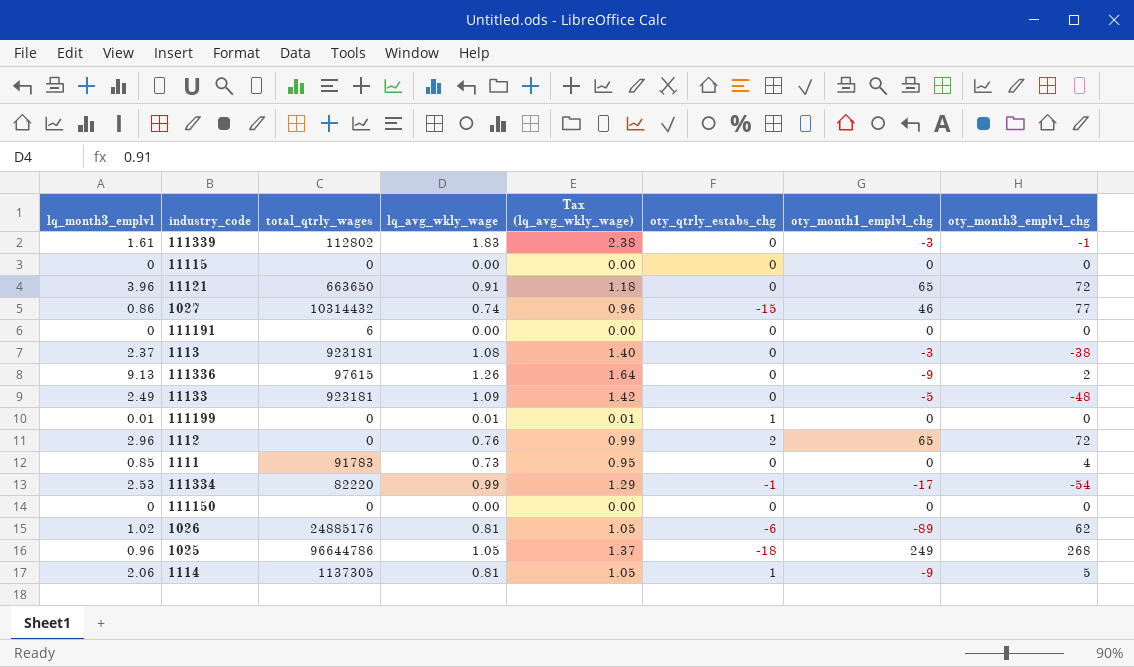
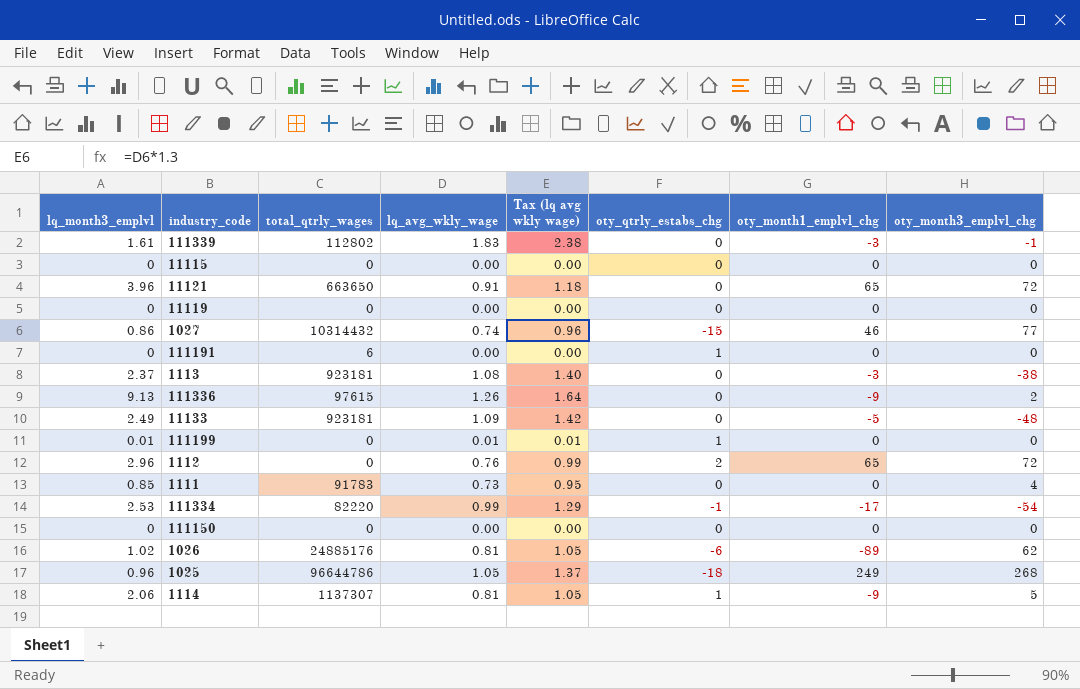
column name: Tax (lq_avg_wkly_wage) -> Tax (lq avg wkly wage)
row 11119: none -> 0 | 0 | 0.00 | 0.00 | 0 | 0 | 0
111191 | oty_qtrly_estabs_chg: 0 -> 1
1114 | total_qtrly_wages: 1137305 -> 1137307

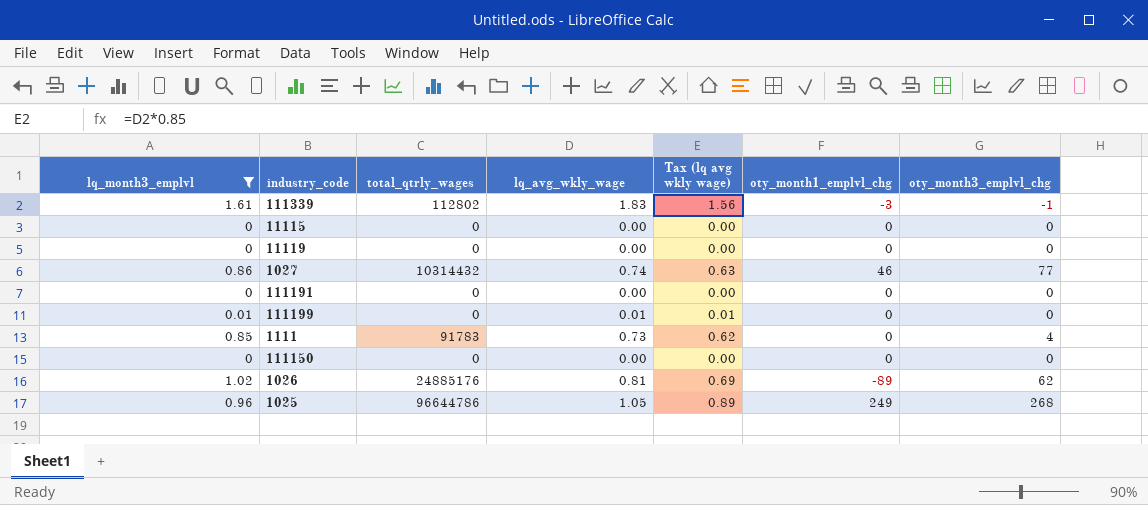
filter: none -> lq_month3_emplvl <= 1.61
column oty_qtrly_estabs_chg | position: 6 -> none
column Tax (lq avg wkly wage) | formula: [lq_avg_wkly_wage] * 1.3 -> [lq_avg_wkly_wage] * 0.85
111191 | total_qtrly_wages: 6 -> 0

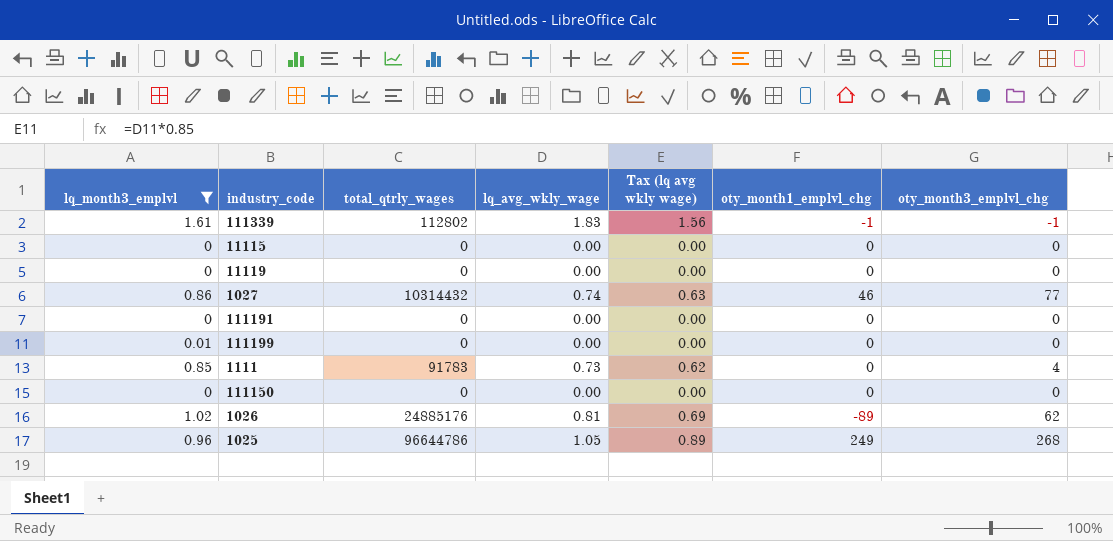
111339 | oty_month1_emplvl_chg: -3 -> -1
111199 | lq_avg_wkly_wage: 0.01 -> 0.00
111199 | Tax (lq avg wkly wage): 0.01 -> 0.00

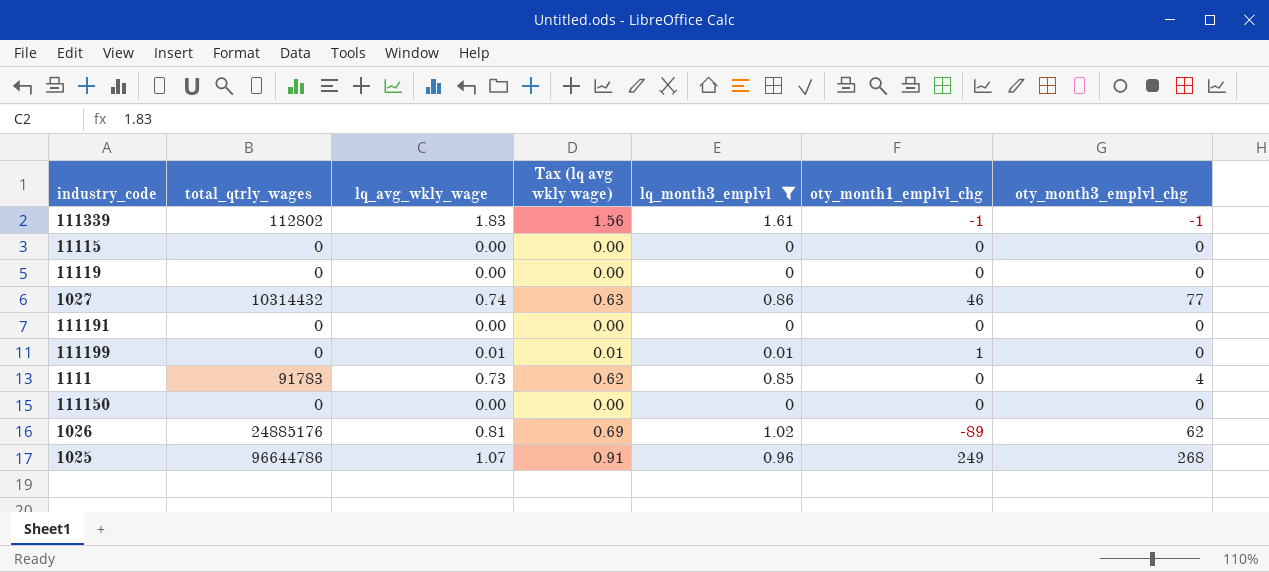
column lq_month3_emplvl | position: 1 -> 5
111199 | lq_avg_wkly_wage: 0.00 -> 0.01
111199 | Tax (lq avg wkly wage): 0.00 -> 0.01
111199 | oty_month1_emplvl_chg: 0 -> 1
1025 | lq_avg_wkly_wage: 1.05 -> 1.07
1025 | Tax (lq avg wkly wage): 0.89 -> 0.91

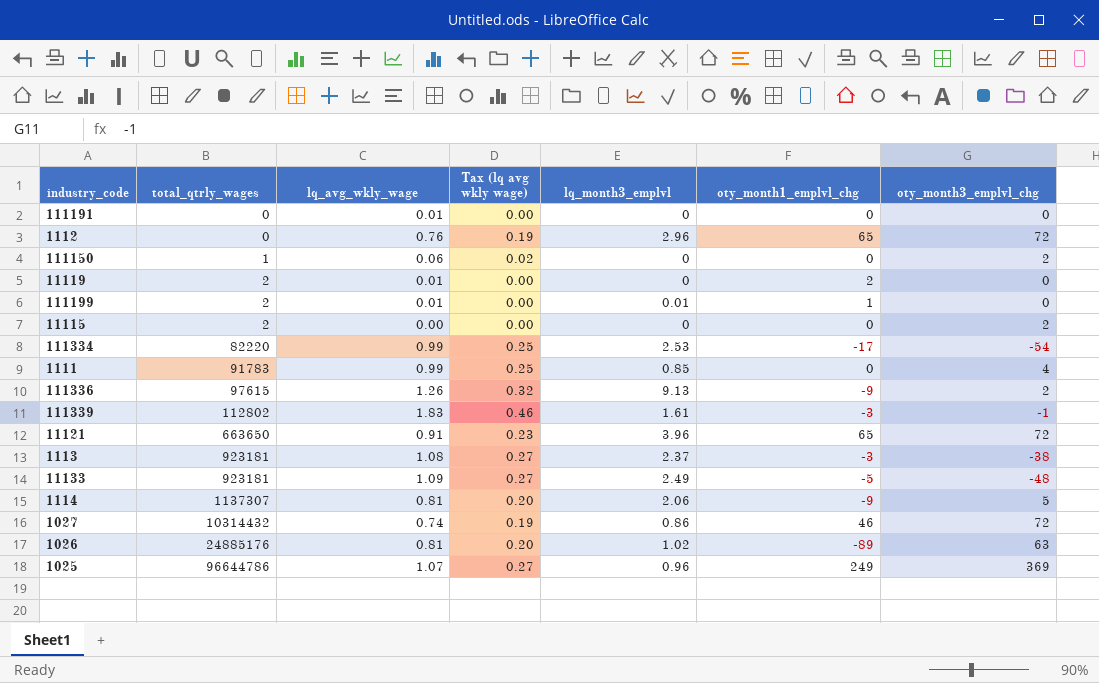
filter: lq_month3_emplvl <= 1.61 -> none
row order: none -> total_qtrly_wages ascending
column Tax (lq avg wkly wage) | formula: [lq_avg_wkly_wage] * 0.85 -> [lq_avg_wkly_wage] * 0.25
111191 | lq_avg_wkly_wage: 0.00 -> 0.01
111150 | total_qtrly_wages: 0 -> 1
111150 | lq_avg_wkly_wage: 0.00 -> 0.06
111150 | oty_month3_emplvl_chg: 0 -> 2
11119 | total_qtrly_wages: 0 -> 2
11119 | lq_avg_wkly_wage: 0.00 -> 0.01
11119 | oty_month1_emplvl_chg: 0 -> 2
111199 | total_qtrly_wages: 0 -> 2
11115 | total_qtrly_wages: 0 -> 2
11115 | oty_month3_emplvl_chg: 0 -> 2
1111 | lq_avg_wkly_wage: 0.73 -> 0.99
111339 | oty_month1_emplvl_chg: -1 -> -3
1027 | oty_month3_emplvl_chg: 77 -> 72
1026 | oty_month3_emplvl_chg: 62 -> 63
1025 | oty_month3_emplvl_chg: 268 -> 369

